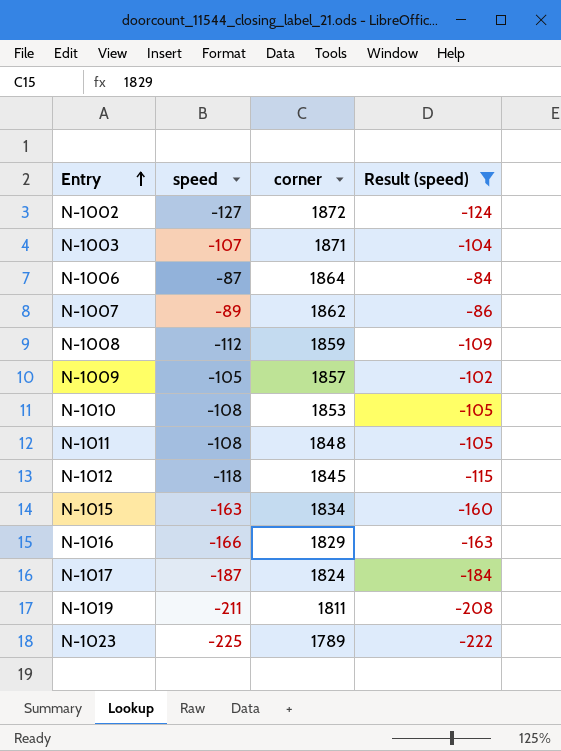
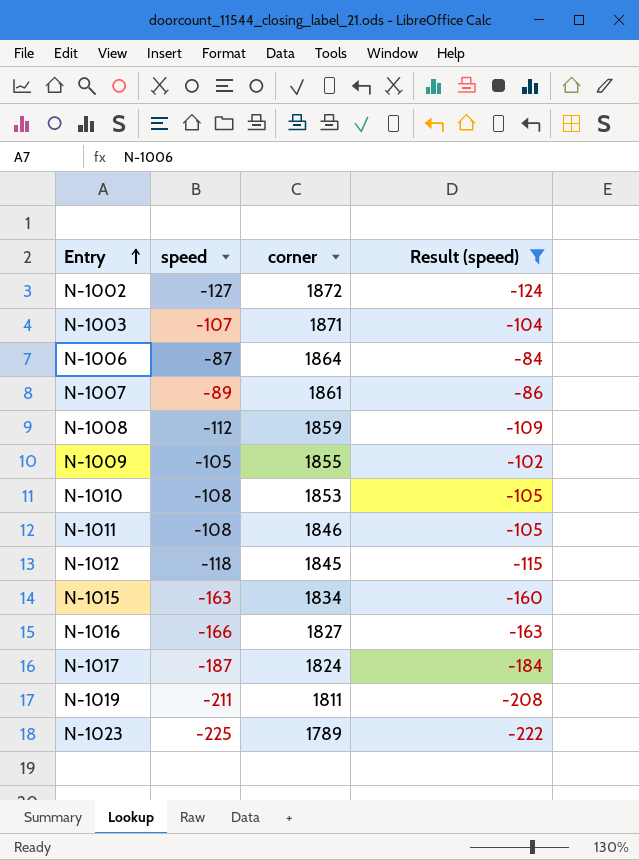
N-1007 | corner: 1862 -> 1861
N-1009 | corner: 1857 -> 1855
N-1011 | corner: 1848 -> 1846
N-1016 | corner: 1829 -> 1827

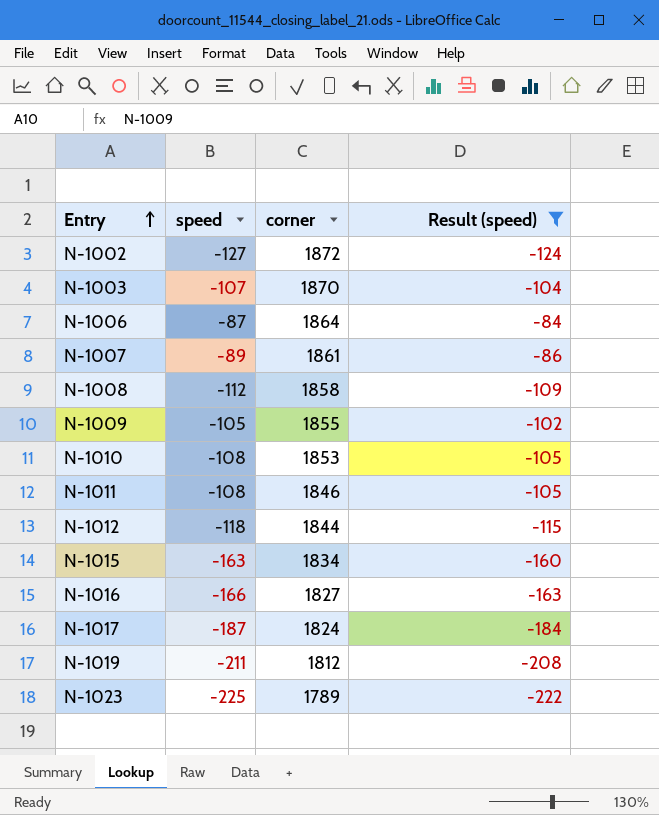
N-1003 | corner: 1871 -> 1870
N-1008 | corner: 1859 -> 1858
N-1012 | corner: 1845 -> 1844
N-1019 | corner: 1811 -> 1812

